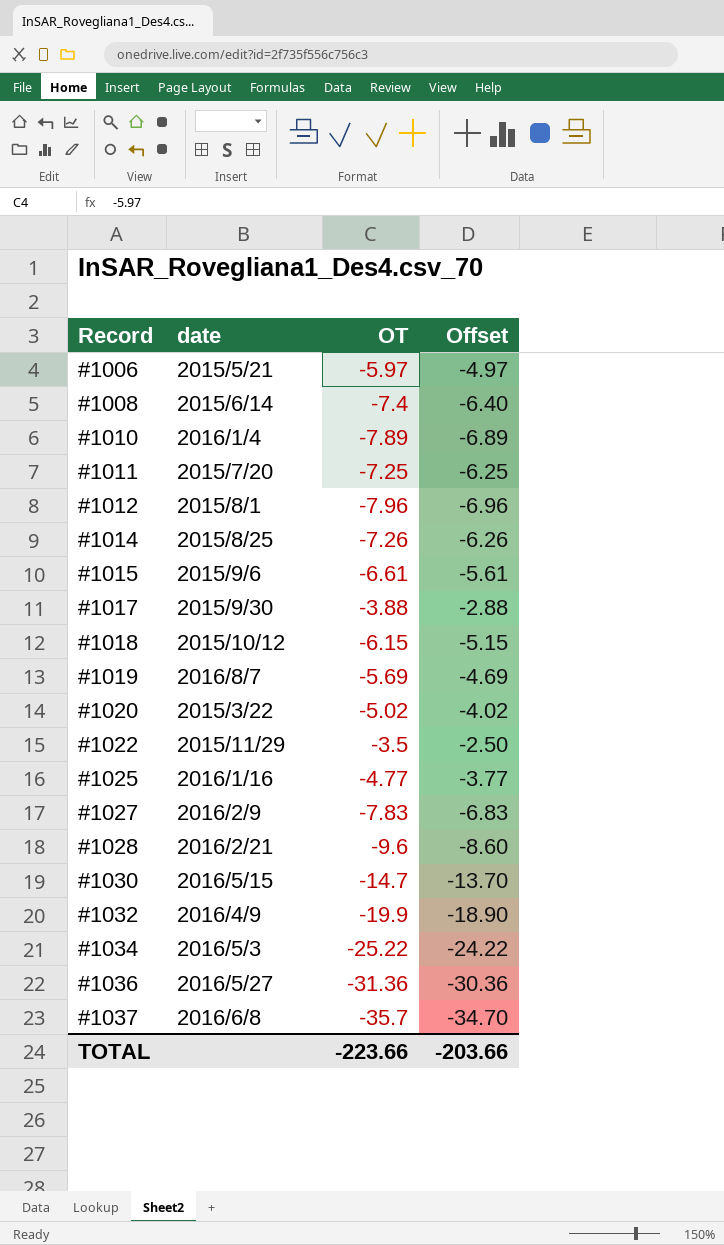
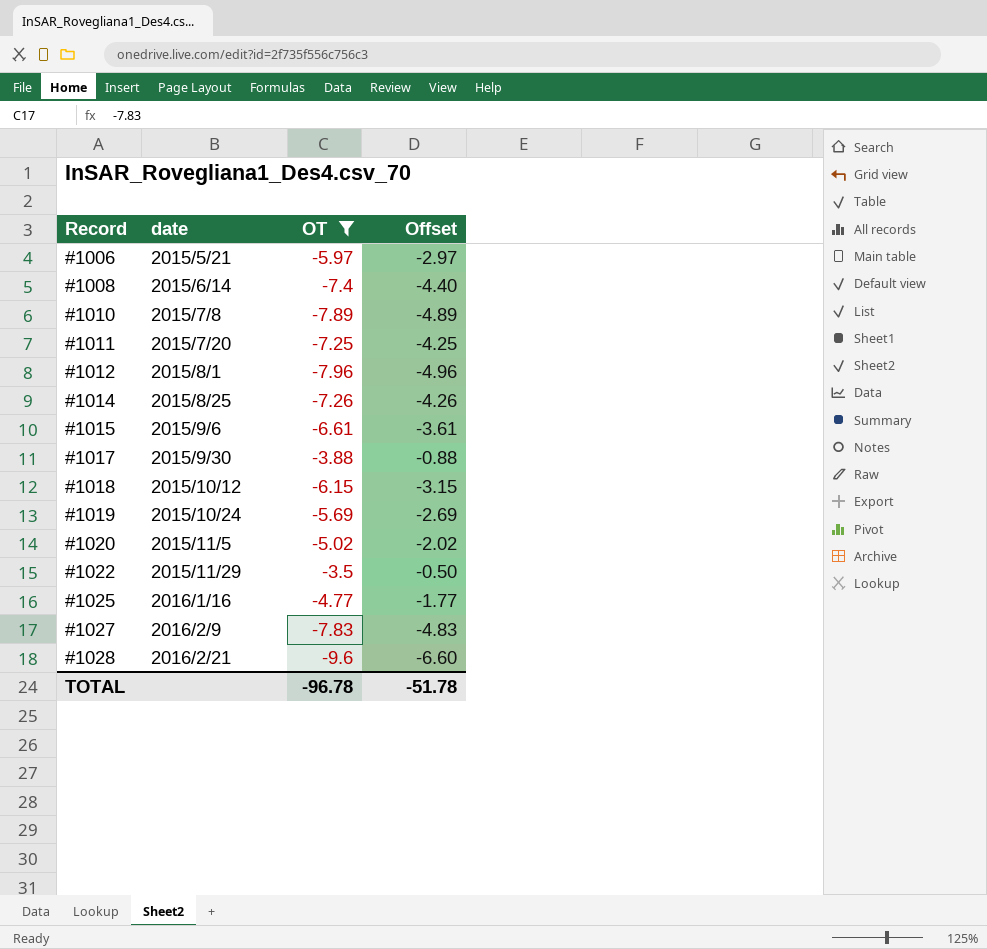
filter: none -> OT >= -9.6
column Offset | formula: [OT] + 1 -> [OT] + 3
#1010 | date: 2016/1/4 -> 2015/7/8
#1019 | date: 2016/8/7 -> 2015/10/24
#1020 | date: 2015/3/22 -> 2015/11/5
TOTAL | OT: -223.66 -> -96.78
TOTAL | Offset: -203.66 -> -51.78

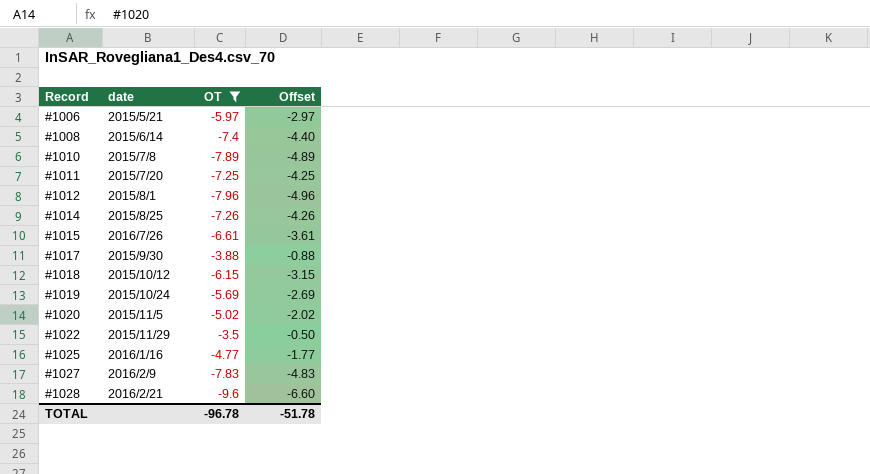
#1015 | date: 2015/9/6 -> 2016/7/26

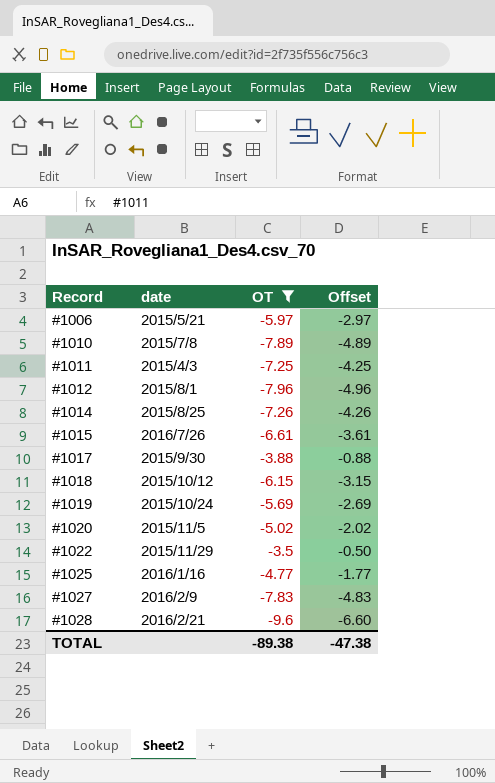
row #1008: 2015/6/14 | -7.4 | -4.40 -> none
#1011 | date: 2015/7/20 -> 2015/4/3
TOTAL | OT: -96.78 -> -89.38
TOTAL | Offset: -51.78 -> -47.38

